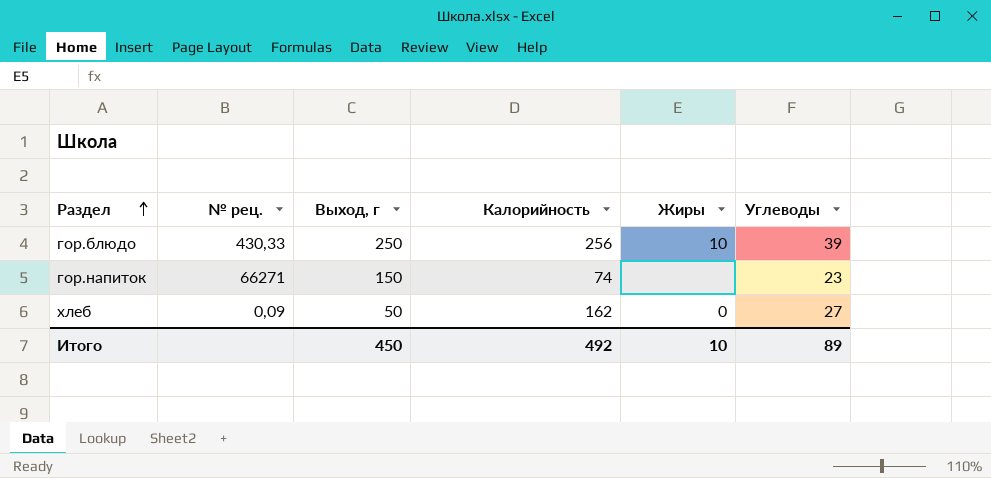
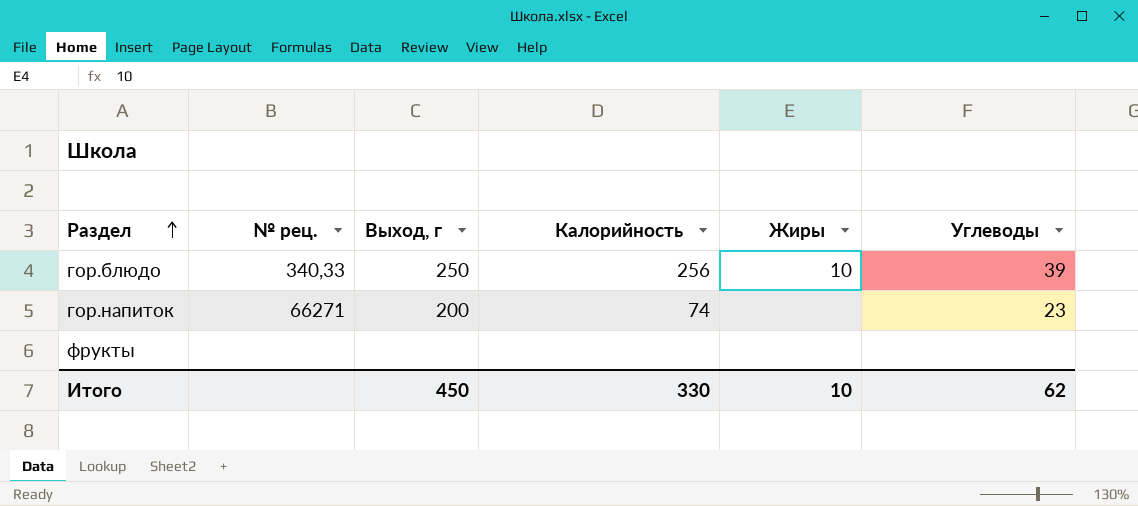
row хлеб: 0,09 | 50 | 162 | 0 | 27 -> none
гор.блюдо | № рец.: 430,33 -> 340,33
гор.напиток | Выход, г: 150 -> 200
row фрукты: none -> none | none | none | none | none
Итого | Калорийность: 492 -> 330
Итого | Углеводы: 89 -> 62

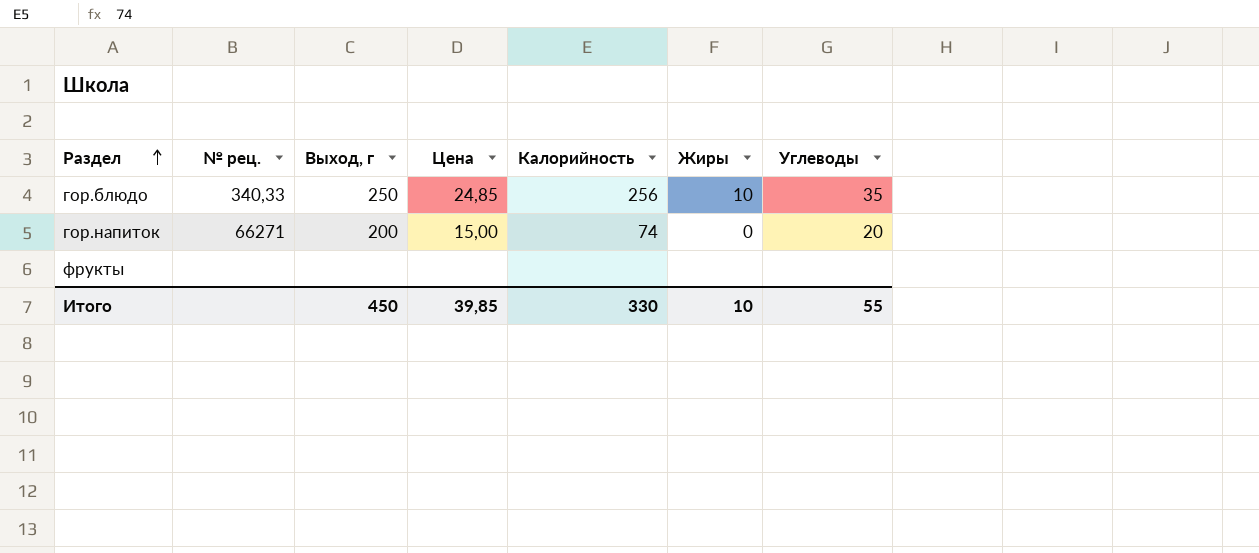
column Цена | position: none -> 4
гор.блюдо | Углеводы: 39 -> 35
гор.напиток | Жиры: none -> 0
гор.напиток | Углеводы: 23 -> 20
Итого | Углеводы: 62 -> 55

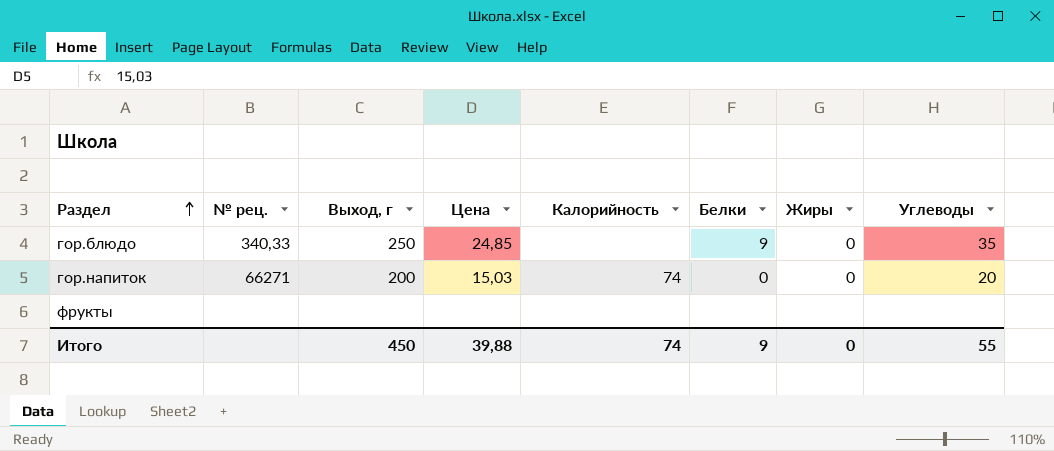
column Белки | position: none -> 6
гор.блюдо | Калорийность: 256 -> none
гор.блюдо | Жиры: 10 -> 0
гор.напиток | Цена: 15,00 -> 15,03
Итого | Цена: 39,85 -> 39,88
Итого | Калорийность: 330 -> 74
Итого | Жиры: 10 -> 0

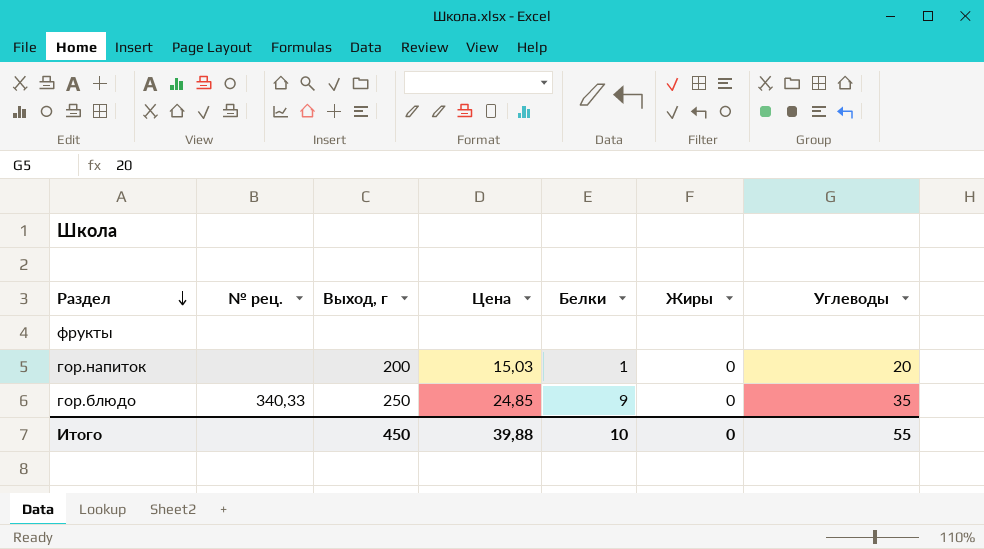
row order: Раздел ascending -> Раздел descending
column Калорийность | position: 5 -> none
гор.напиток | № рец.: 66271 -> none
гор.напиток | Белки: 0 -> 1
Итого | Белки: 9 -> 10

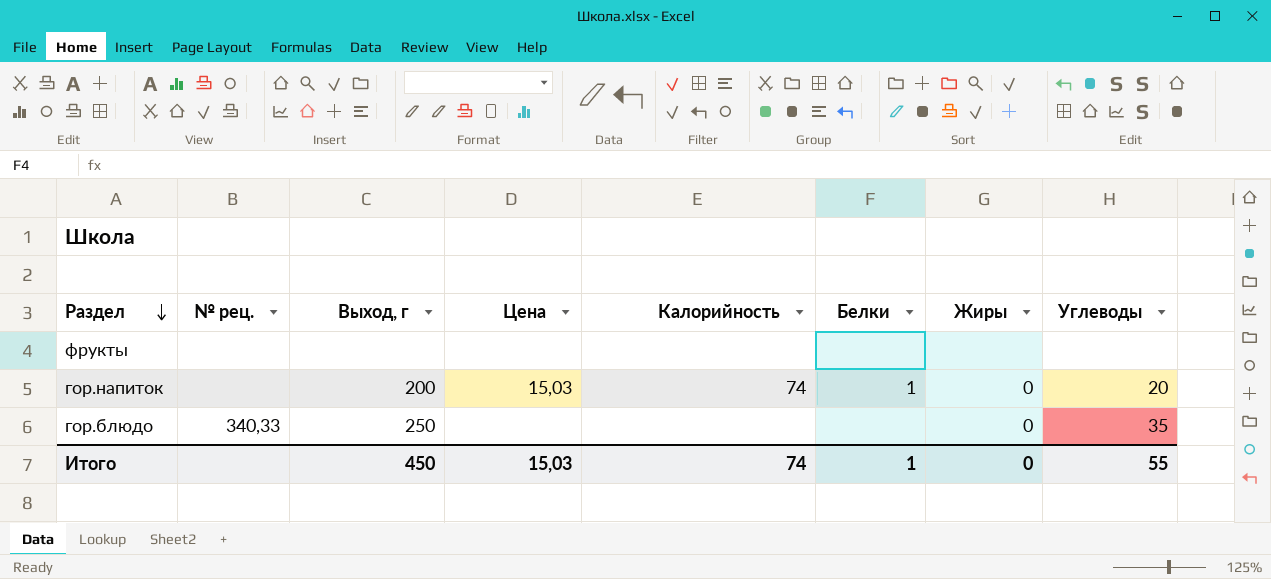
column Калорийность | position: none -> 5
гор.блюдо | Цена: 24,85 -> none
гор.блюдо | Белки: 9 -> none
Итого | Цена: 39,88 -> 15,03
Итого | Белки: 10 -> 1

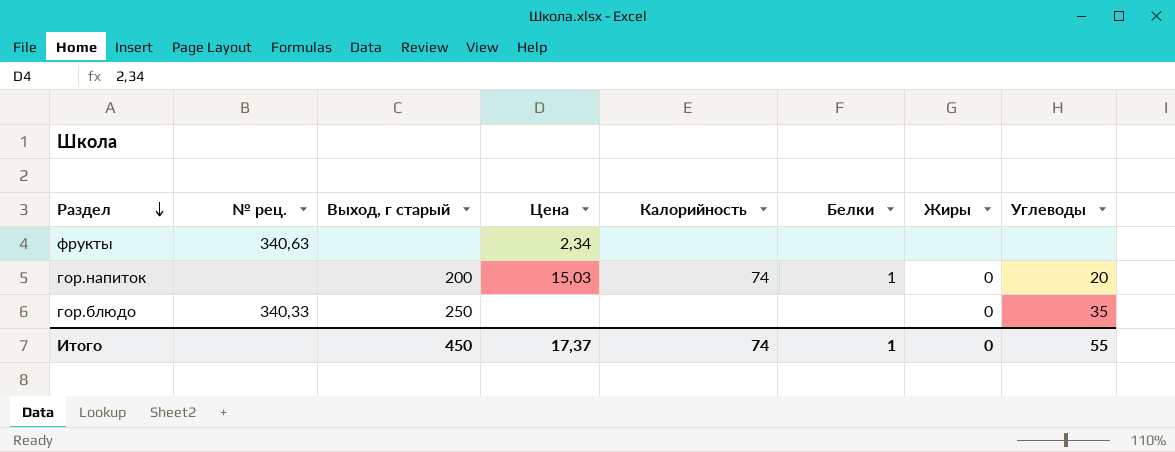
column name: Выход, г -> Выход, г старый
фрукты | № рец.: none -> 340,63
фрукты | Цена: none -> 2,34
Итого | Цена: 15,03 -> 17,37

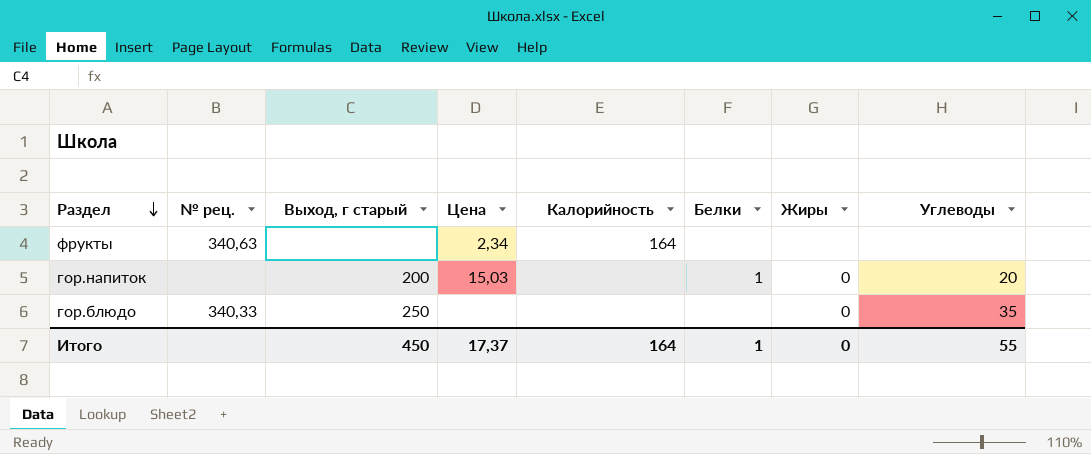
фрукты | Калорийность: none -> 164
гор.напиток | Калорийность: 74 -> none
Итого | Калорийность: 74 -> 164

